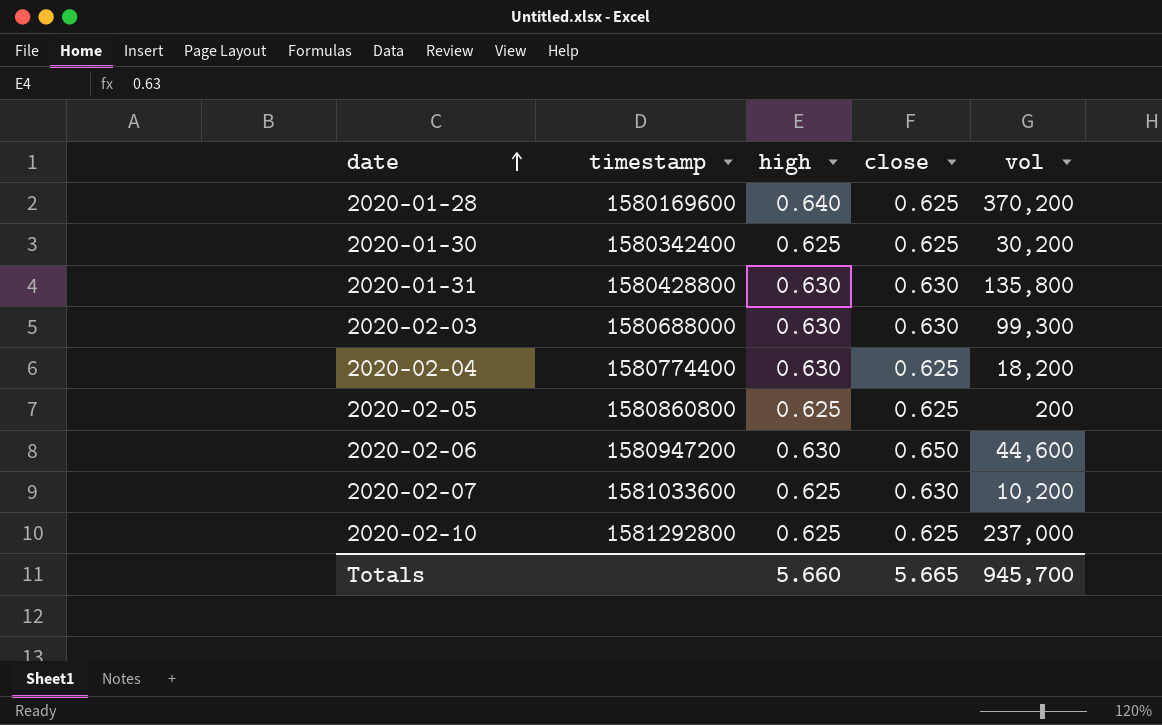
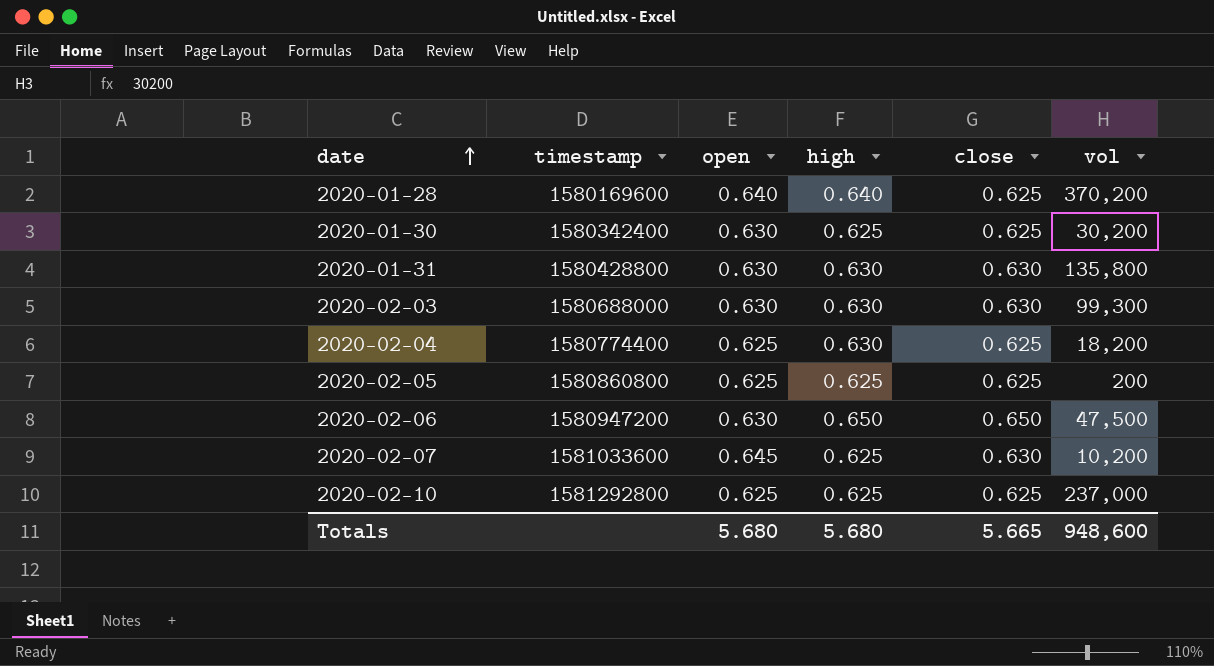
column open | position: none -> 3
2020-02-06 | high: 0.630 -> 0.650
2020-02-06 | vol: 44,600 -> 47,500
Totals | high: 5.660 -> 5.680
Totals | vol: 945,700 -> 948,600

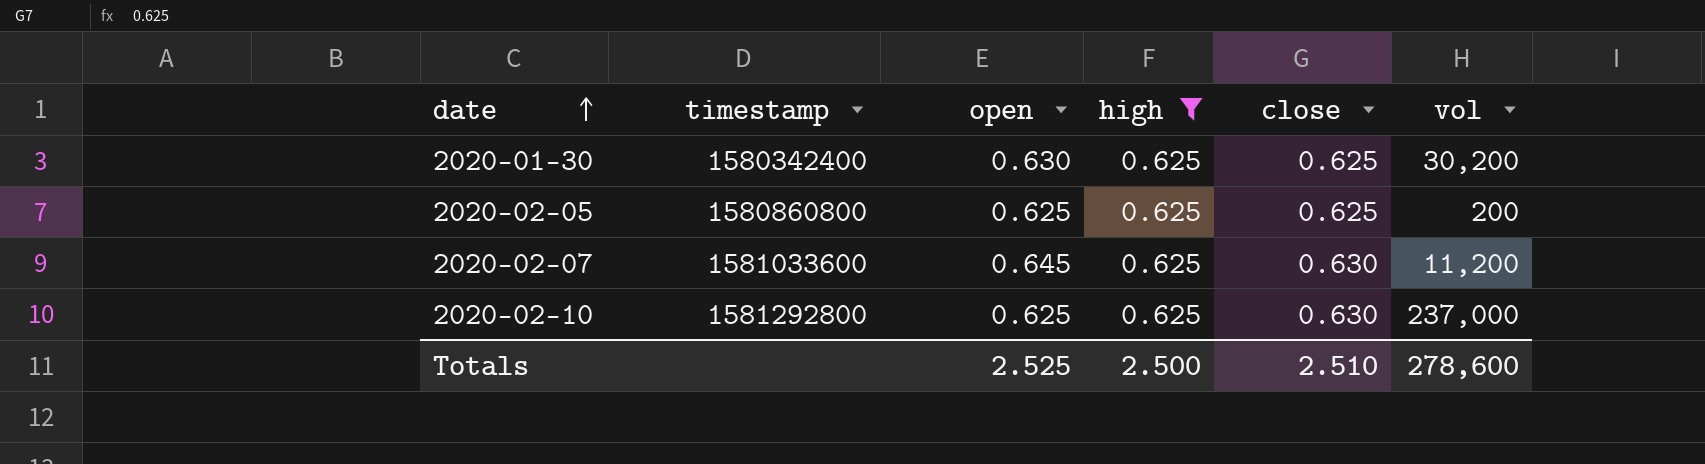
filter: none -> high = 0.625
2020-02-07 | vol: 10,200 -> 11,200
2020-02-10 | close: 0.625 -> 0.630
Totals | open: 5.680 -> 2.525
Totals | high: 5.680 -> 2.500
Totals | close: 5.665 -> 2.510
Totals | vol: 948,600 -> 278,600

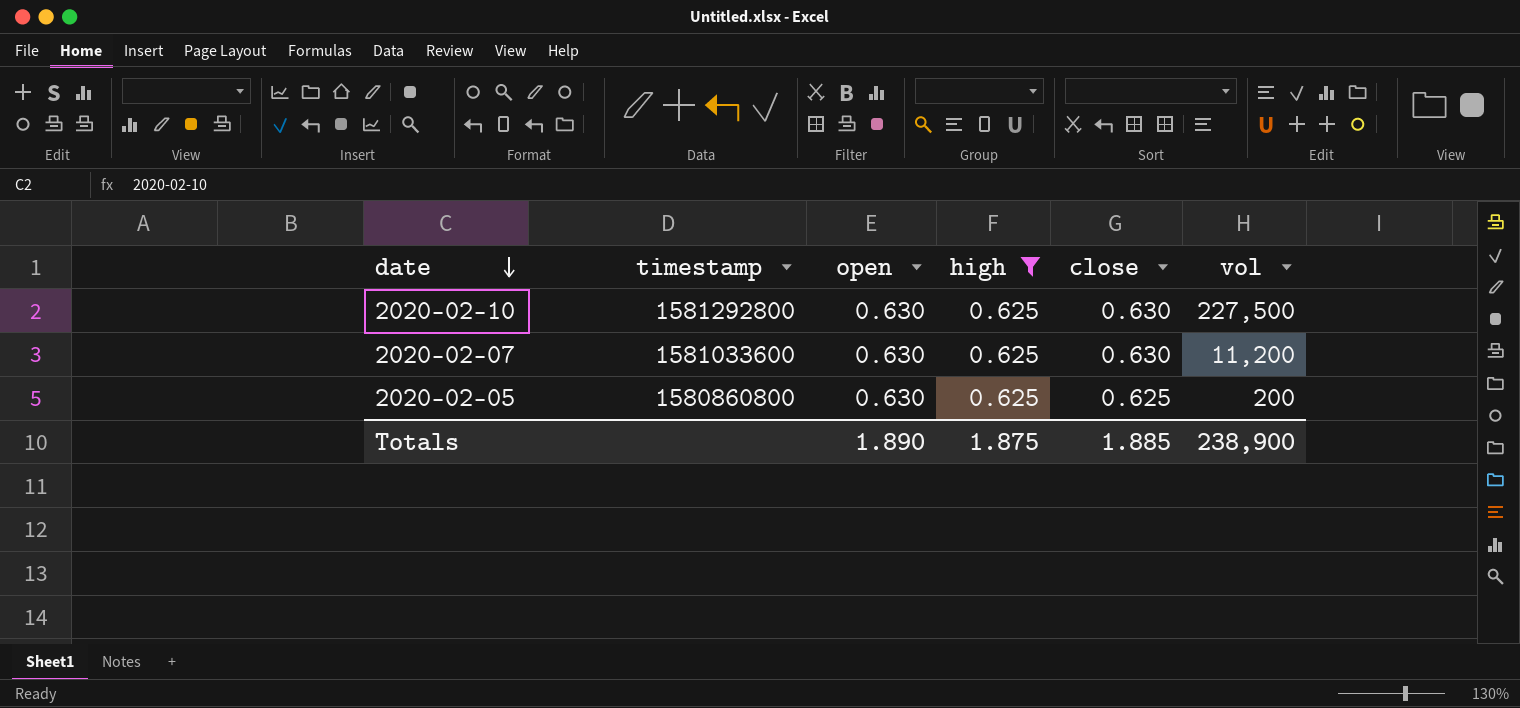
row order: date ascending -> date descending
row 2020-01-30: 1580342400 | 0.630 | 0.625 | 0.625 | 30,200 -> none
2020-02-10 | open: 0.625 -> 0.630
2020-02-10 | vol: 237,000 -> 227,500
2020-02-07 | open: 0.645 -> 0.630
2020-02-05 | open: 0.625 -> 0.630
Totals | open: 2.525 -> 1.890
Totals | high: 2.500 -> 1.875
Totals | close: 2.510 -> 1.885
Totals | vol: 278,600 -> 238,900

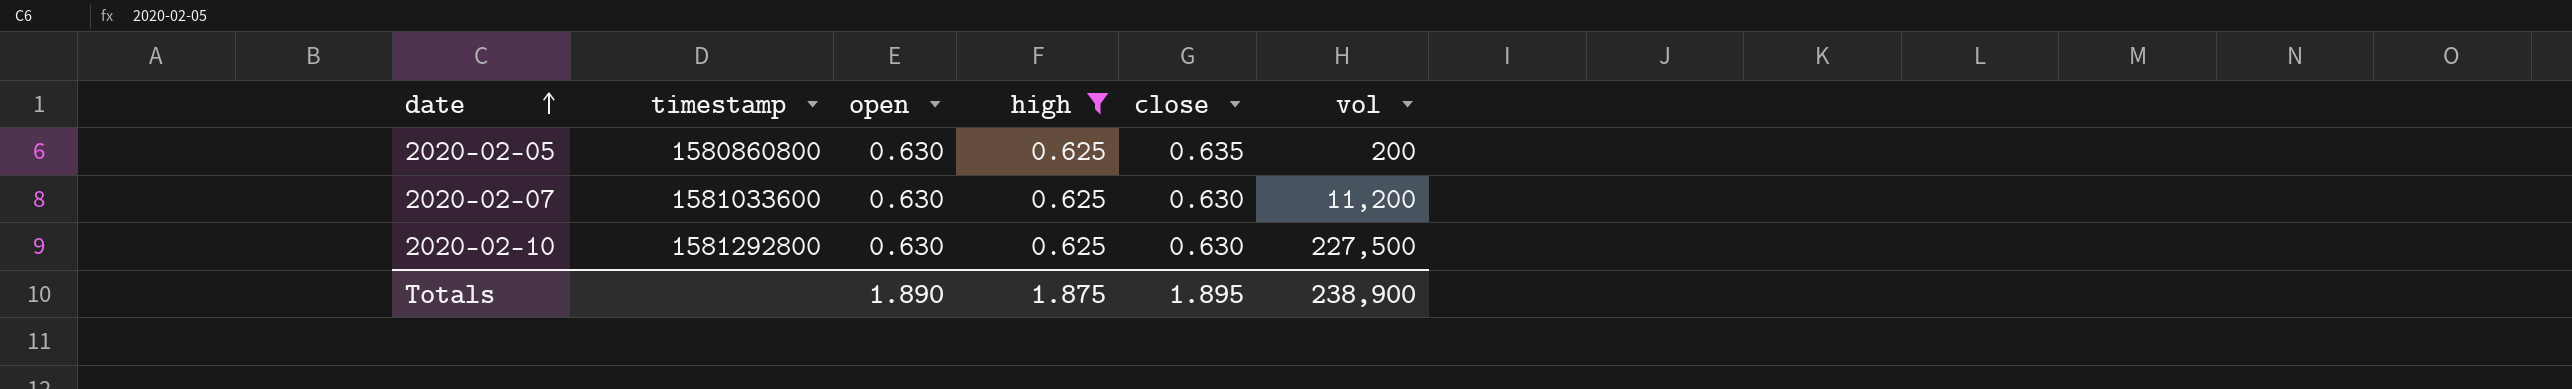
row order: date descending -> date ascending
2020-02-05 | close: 0.625 -> 0.635
Totals | close: 1.885 -> 1.895

